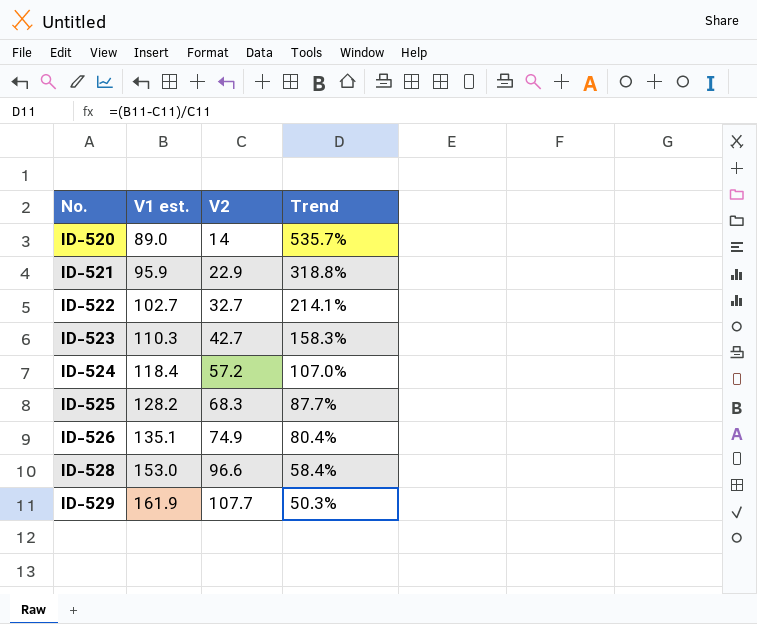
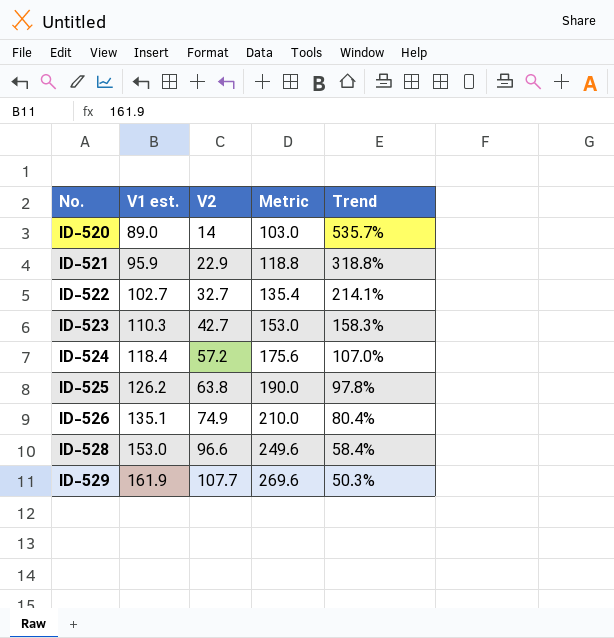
column Metric | formula: none -> [V1 est.] + [V2]
ID-525 | V1 est.: 128.2 -> 126.2
ID-525 | V2: 68.3 -> 63.8
ID-525 | Trend: 87.7% -> 97.8%

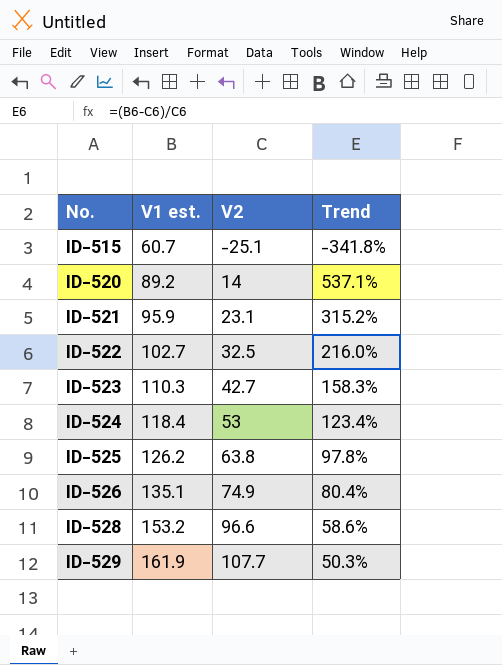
column Metric | formula: [V1 est.] + [V2] -> none
row ID-515: none -> 60.7 | -25.1 | -341.8%
ID-520 | V1 est.: 89.0 -> 89.2
ID-520 | Trend: 535.7% -> 537.1%
ID-521 | V2: 22.9 -> 23.1
ID-521 | Trend: 318.8% -> 315.2%
ID-522 | V2: 32.7 -> 32.5
ID-522 | Trend: 214.1% -> 216.0%
ID-524 | V2: 57.2 -> 53
ID-524 | Trend: 107.0% -> 123.4%
ID-528 | V1 est.: 153.0 -> 153.2
ID-528 | Trend: 58.4% -> 58.6%

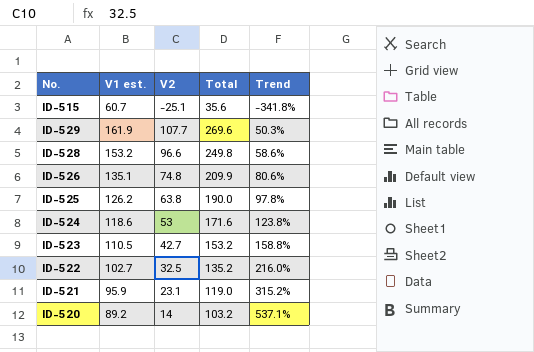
row order: No. ascending -> Trend ascending
column Total | formula: none -> [V1 est.] + [V2]
ID-526 | V2: 74.9 -> 74.8
ID-526 | Trend: 80.4% -> 80.6%
ID-524 | V1 est.: 118.4 -> 118.6
ID-524 | Trend: 123.4% -> 123.8%
ID-523 | V1 est.: 110.3 -> 110.5
ID-523 | Trend: 158.3% -> 158.8%

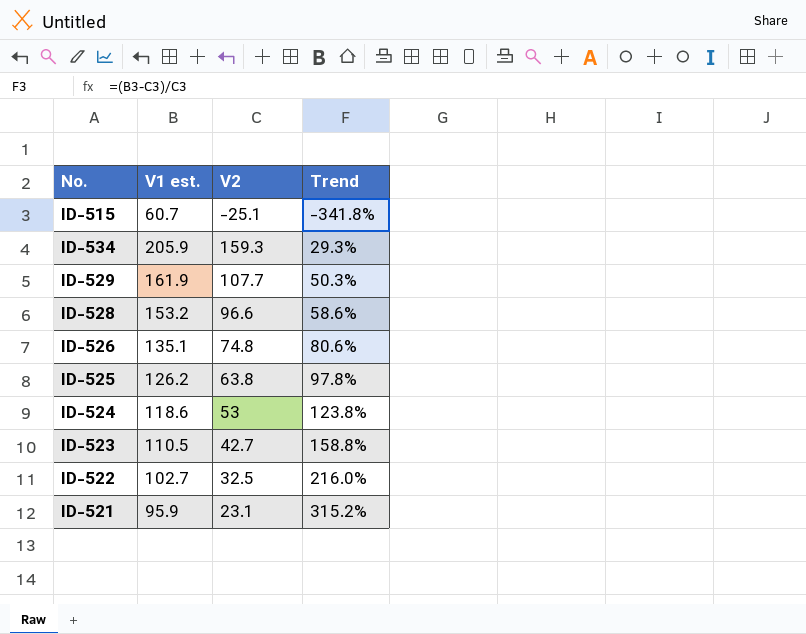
column Total | formula: [V1 est.] + [V2] -> none
row ID-520: 89.2 | 14 | 103.2 | 537.1% -> none
row ID-534: none -> 205.9 | 159.3 | 29.3%

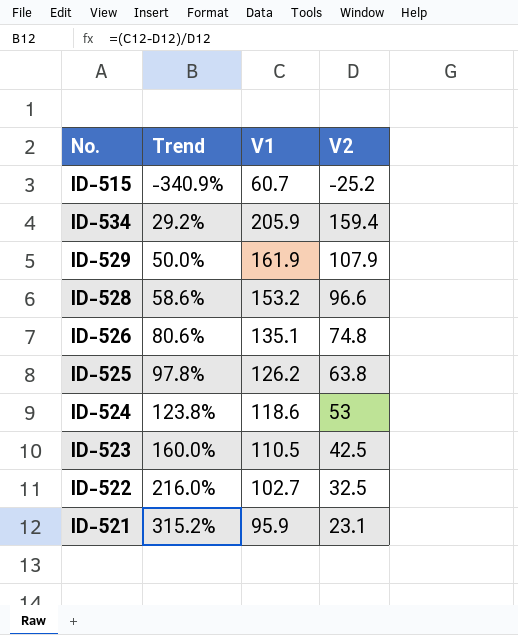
column Trend | position: 4 -> 2
column name: V1 est. -> V1
ID-515 | Trend: -341.8% -> -340.9%
ID-515 | V2: -25.1 -> -25.2
ID-534 | Trend: 29.3% -> 29.2%
ID-534 | V2: 159.3 -> 159.4
ID-529 | Trend: 50.3% -> 50.0%
ID-529 | V2: 107.7 -> 107.9
ID-523 | Trend: 158.8% -> 160.0%
ID-523 | V2: 42.7 -> 42.5

